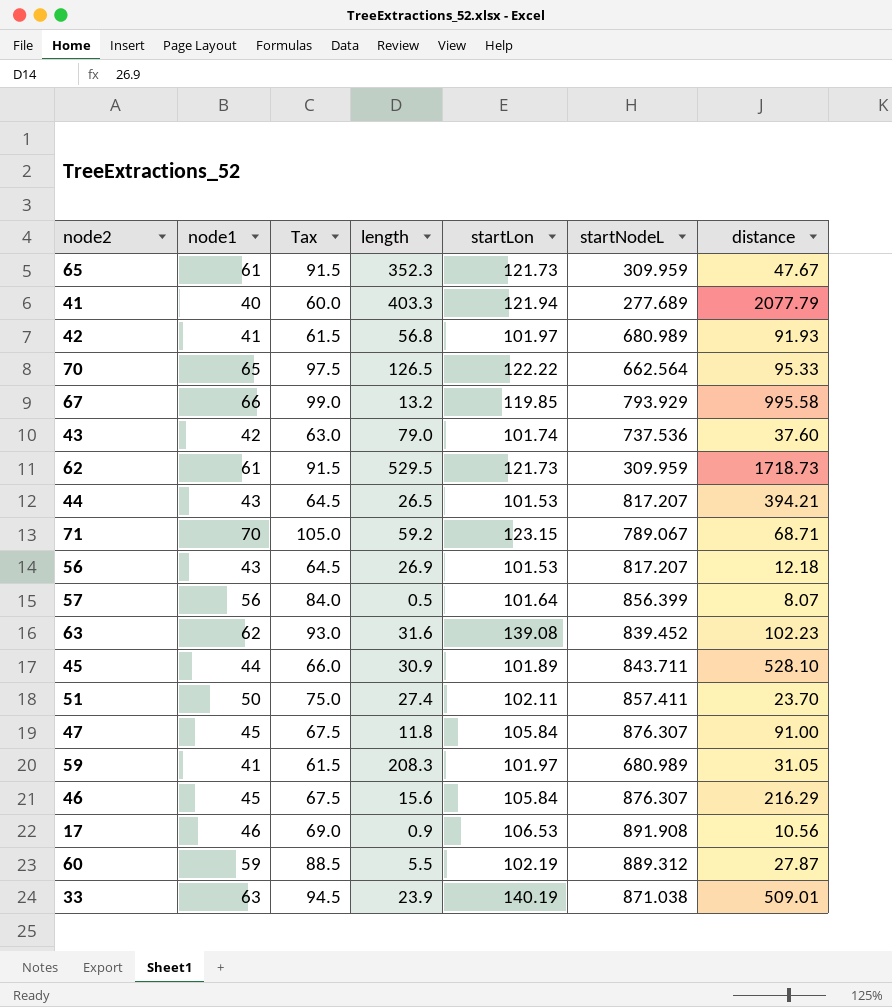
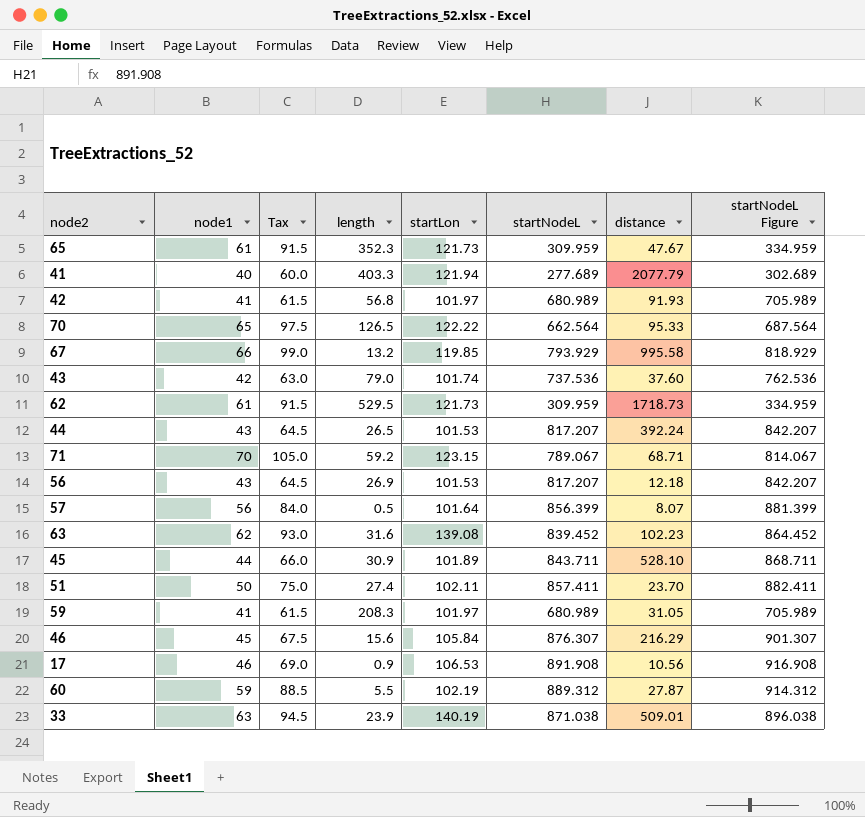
column startNodeL Figure | formula: none -> [startNodeL] + 25
row 47: 45 | 67.5 | 11.8 | 105.84 | 876.307 | 91.00 -> none
44 | distance: 394.21 -> 392.24

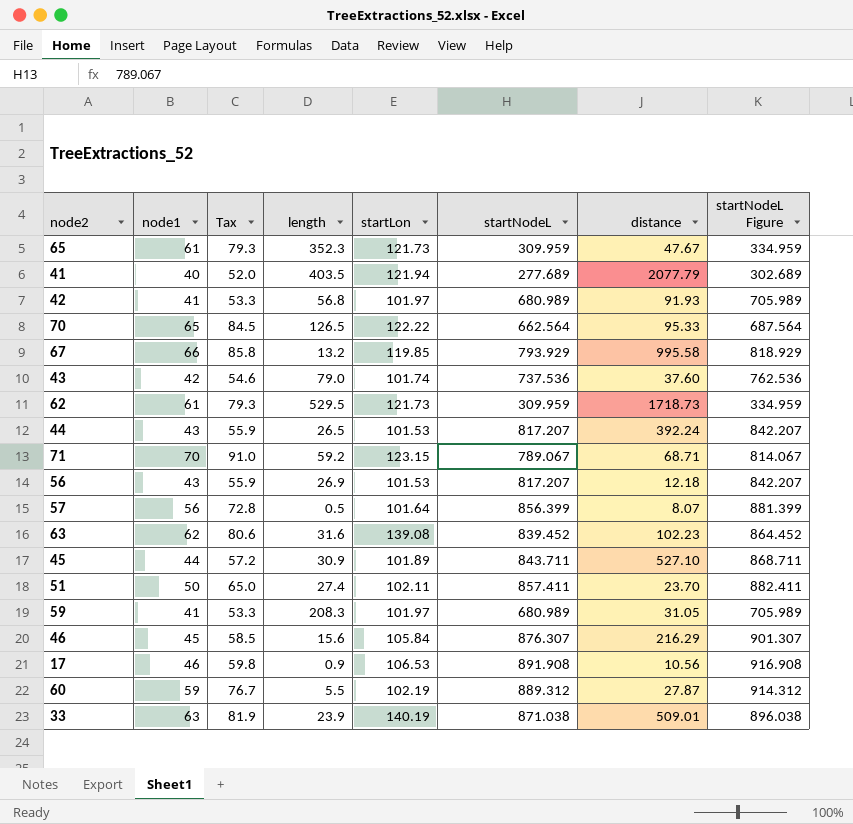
column Tax | formula: [node1] * 1.5 -> [node1] * 1.3
41 | length: 403.3 -> 403.5
45 | distance: 528.10 -> 527.10

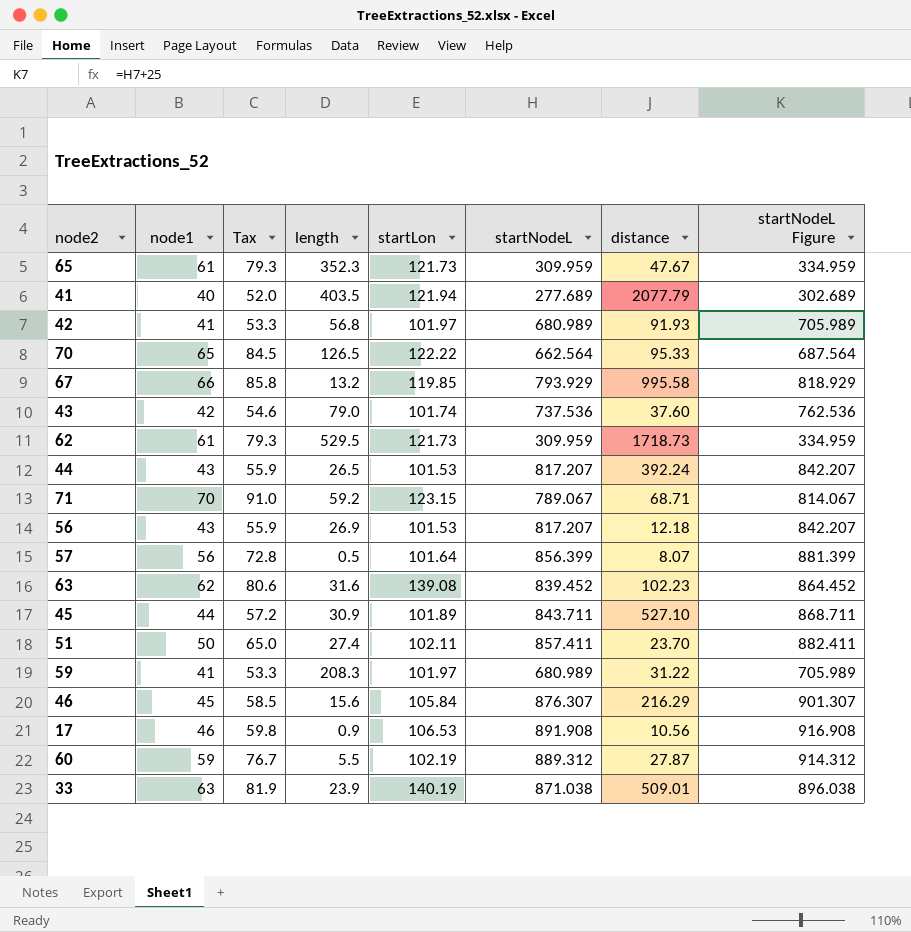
59 | distance: 31.05 -> 31.22

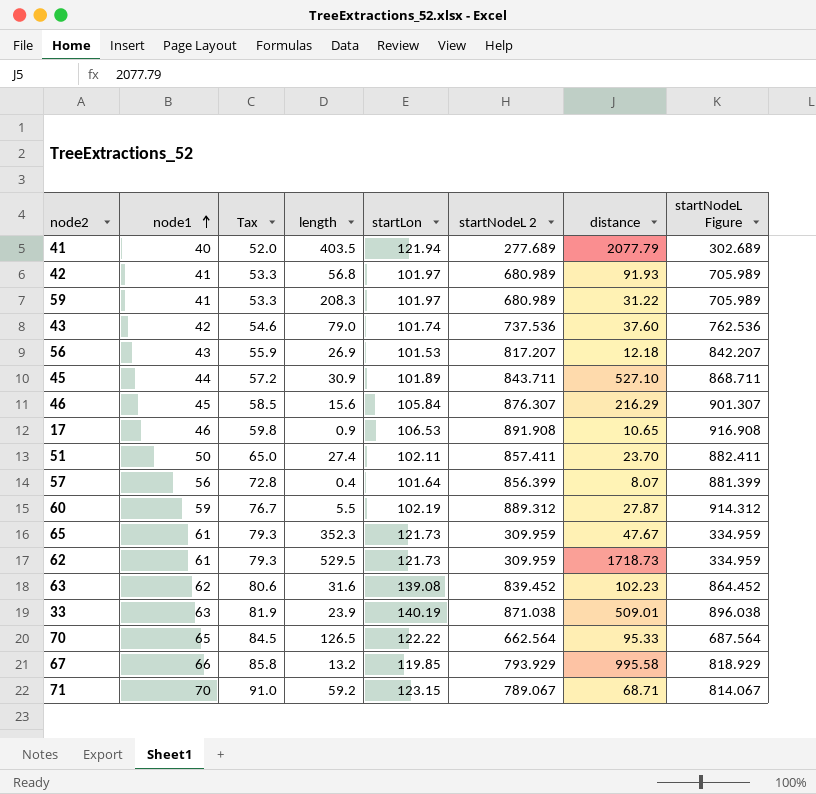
row order: none -> node1 ascending
column name: startNodeL -> startNodeL 2
row 44: 43 | 55.9 | 26.5 | 101.53 | 817.207 | 392.24 | 842.207 -> none
17 | distance: 10.56 -> 10.65
57 | length: 0.5 -> 0.4

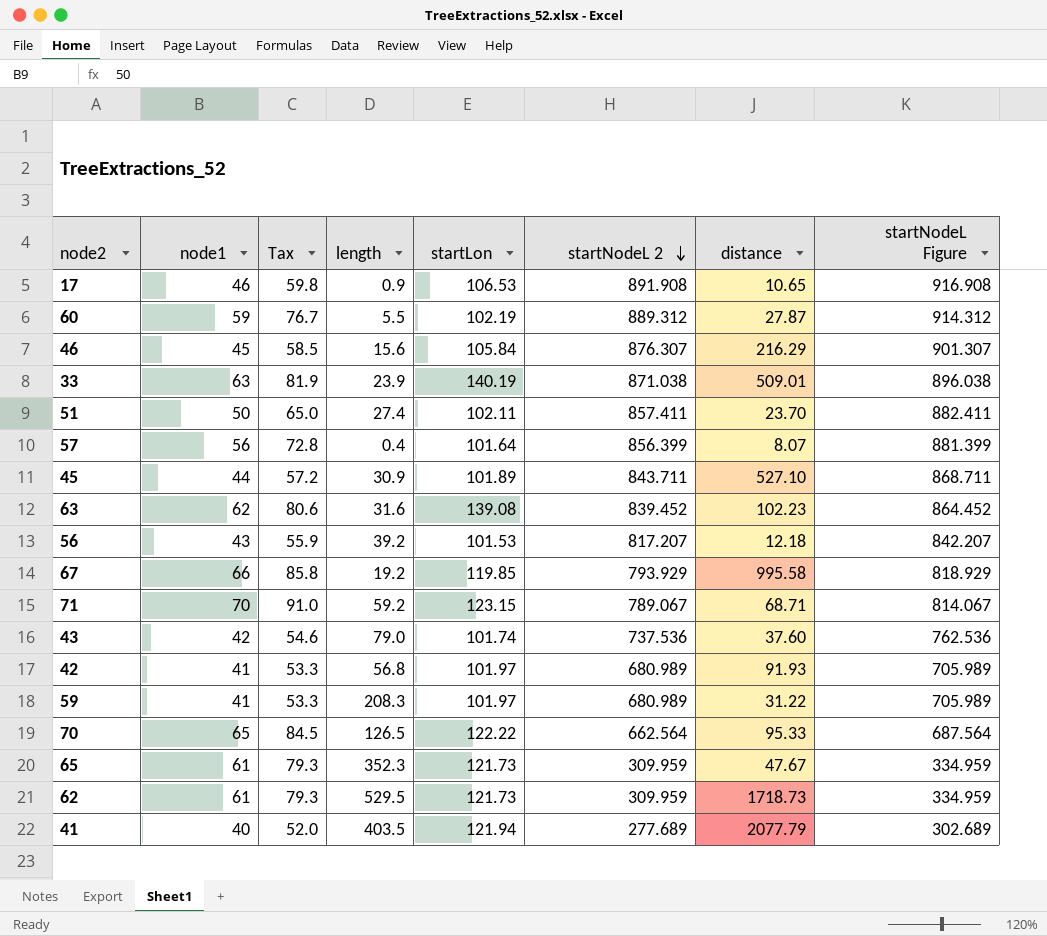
row order: node1 ascending -> startNodeL 2 descending
56 | length: 26.9 -> 39.2
67 | length: 13.2 -> 19.2

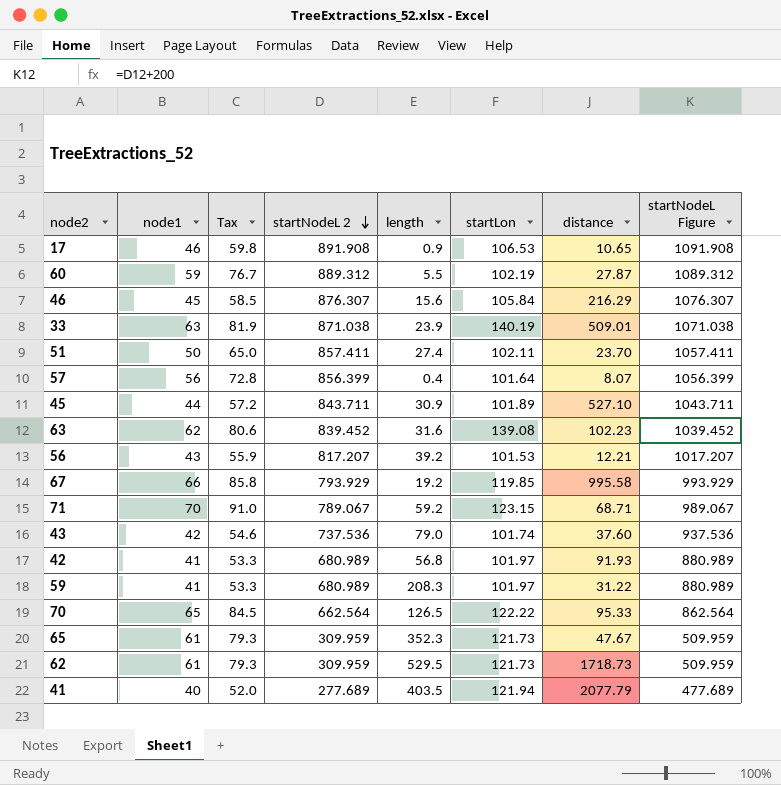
column startNodeL 2 | position: 6 -> 4
column startNodeL Figure | formula: [startNodeL 2] + 25 -> [startNodeL 2] + 200
56 | distance: 12.18 -> 12.21

